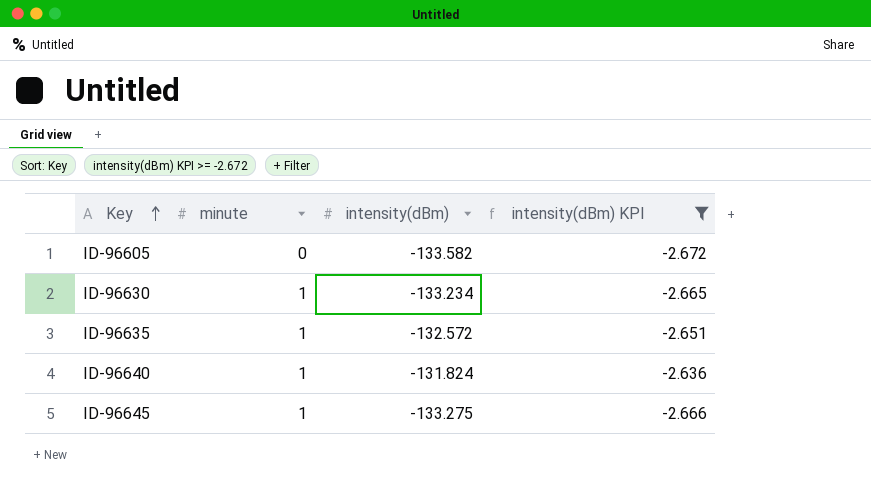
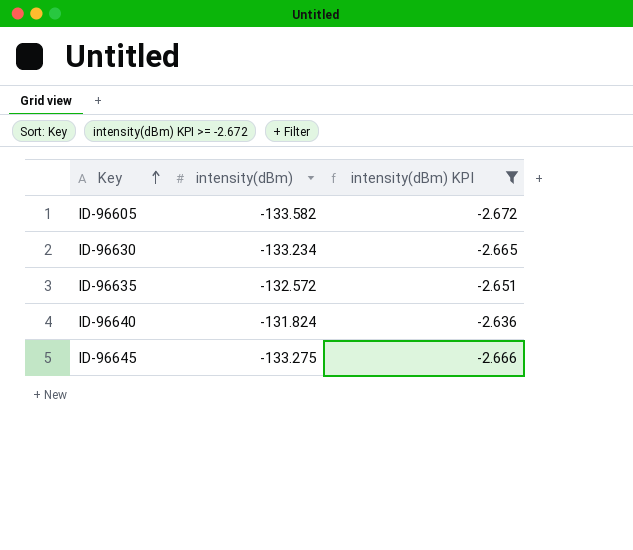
column minute | position: 2 -> none

